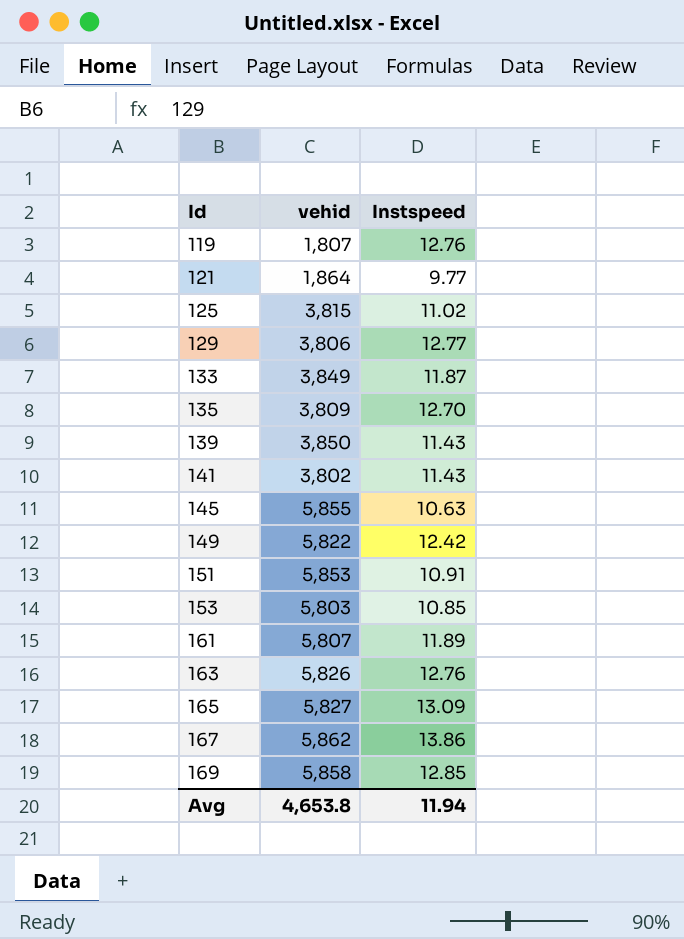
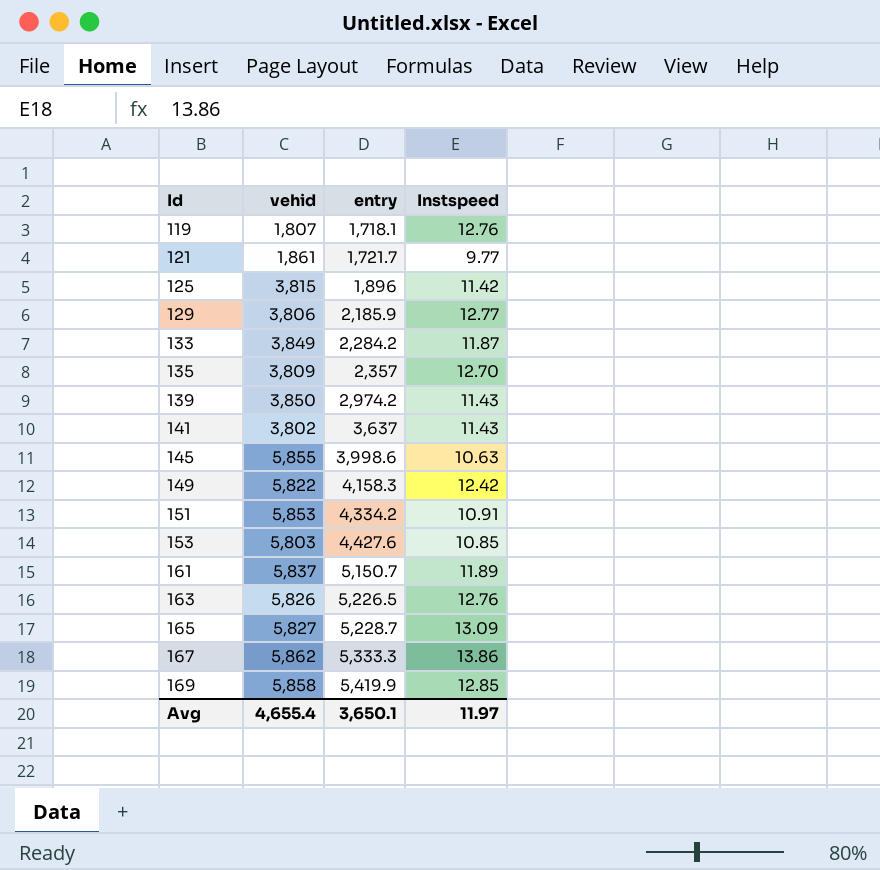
column entry | position: none -> 3
121 | vehid: 1,864 -> 1,861
125 | Instspeed: 11.02 -> 11.42
161 | vehid: 5,807 -> 5,837
Avg | vehid: 4,653.8 -> 4,655.4
Avg | Instspeed: 11.94 -> 11.97

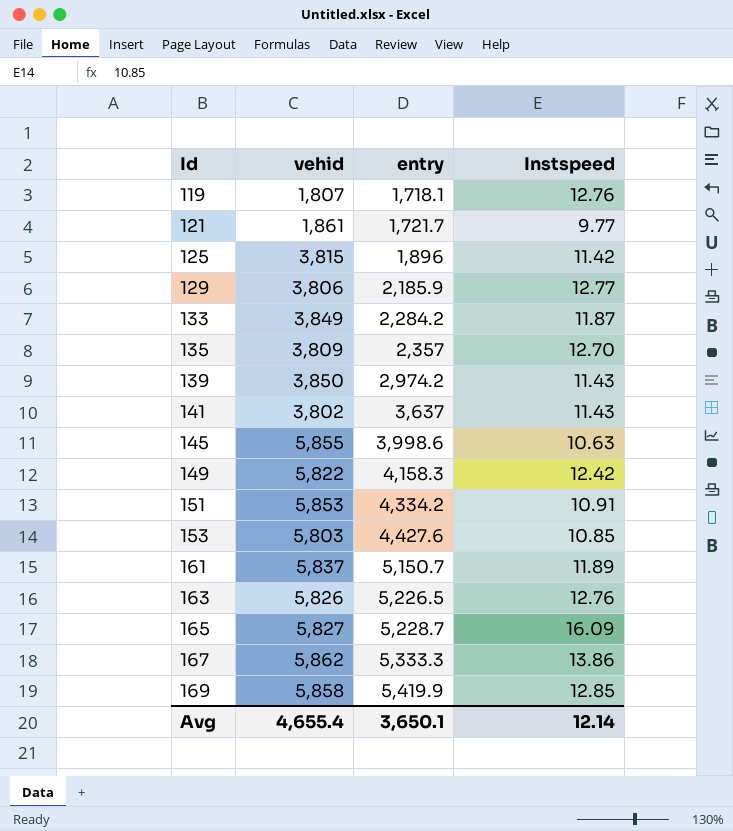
165 | Instspeed: 13.09 -> 16.09
Avg | Instspeed: 11.97 -> 12.14

